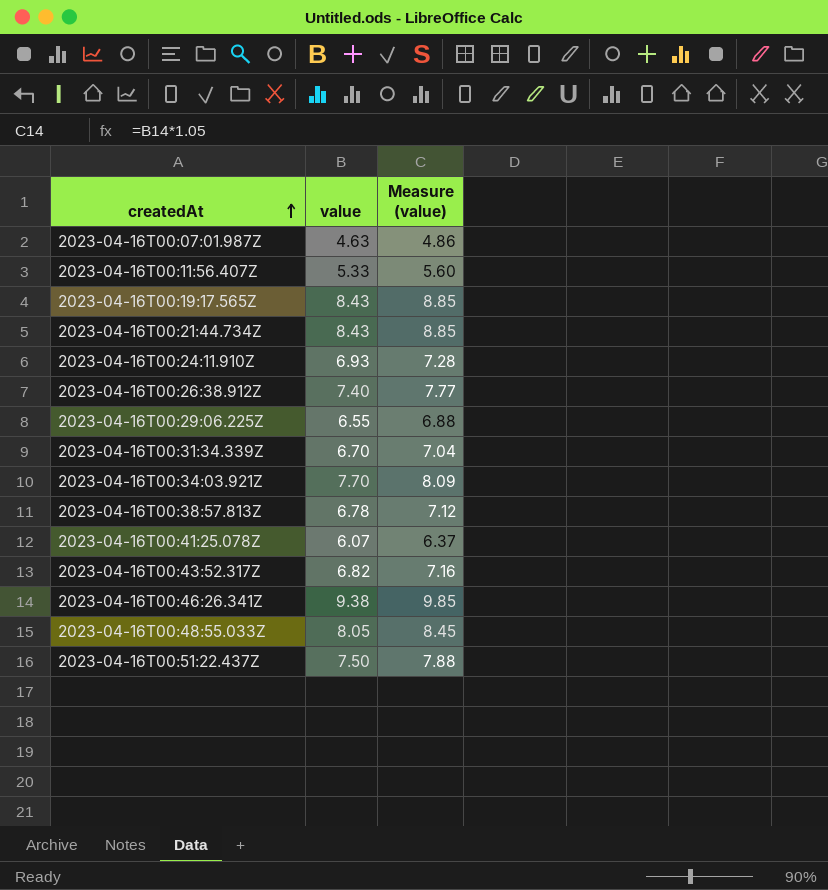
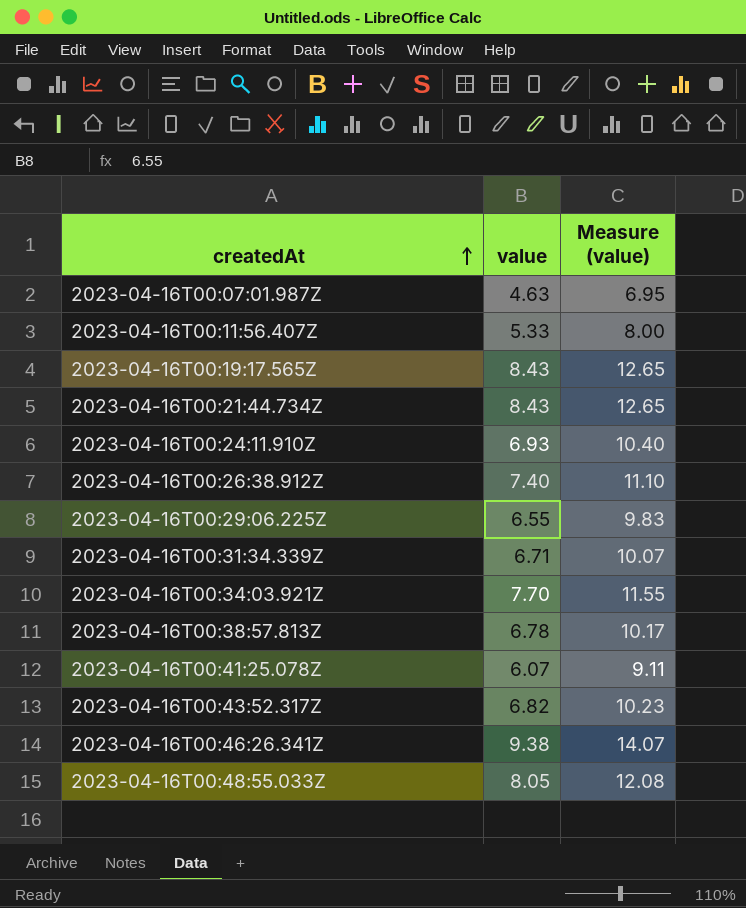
column Measure (value) | formula: [value] * 1.05 -> [value] * 1.5
row 2023-04-16T00:51:22.437Z: 7.50 | 7.88 -> none
2023-04-16T00:31:34.339Z | value: 6.70 -> 6.71

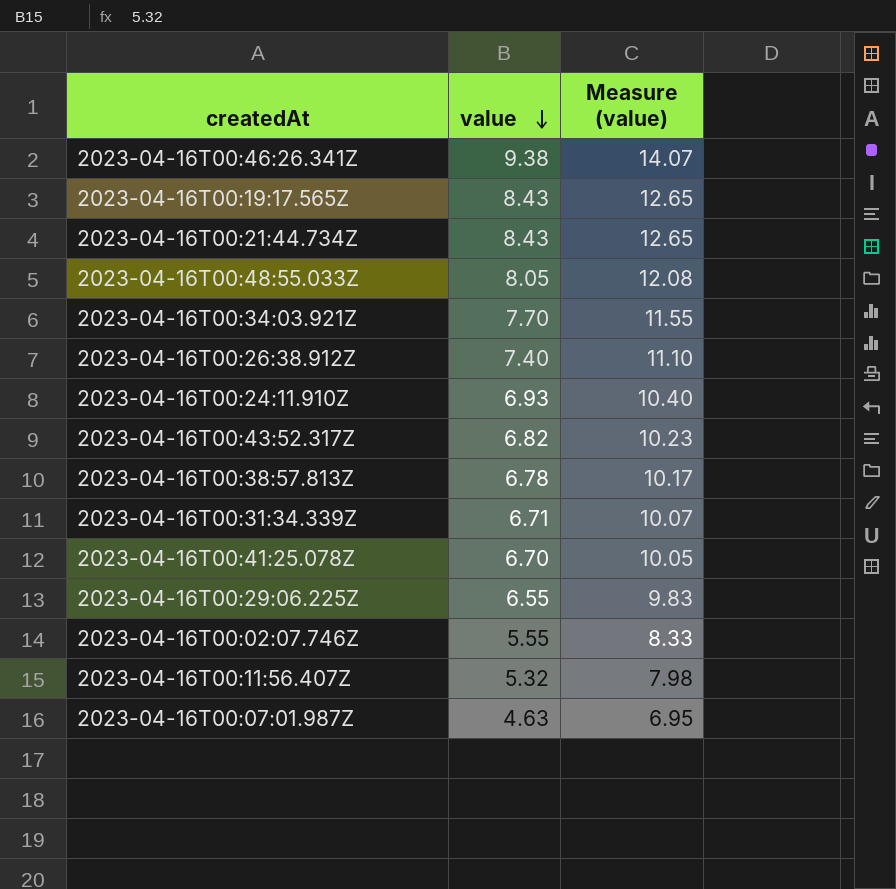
row order: createdAt ascending -> value descending
2023-04-16T00:41:25.078Z | value: 6.07 -> 6.70
2023-04-16T00:41:25.078Z | Measure (value): 9.11 -> 10.05
row 2023-04-16T00:02:07.746Z: none -> 5.55 | 8.33
2023-04-16T00:11:56.407Z | value: 5.33 -> 5.32
2023-04-16T00:11:56.407Z | Measure (value): 8.00 -> 7.98

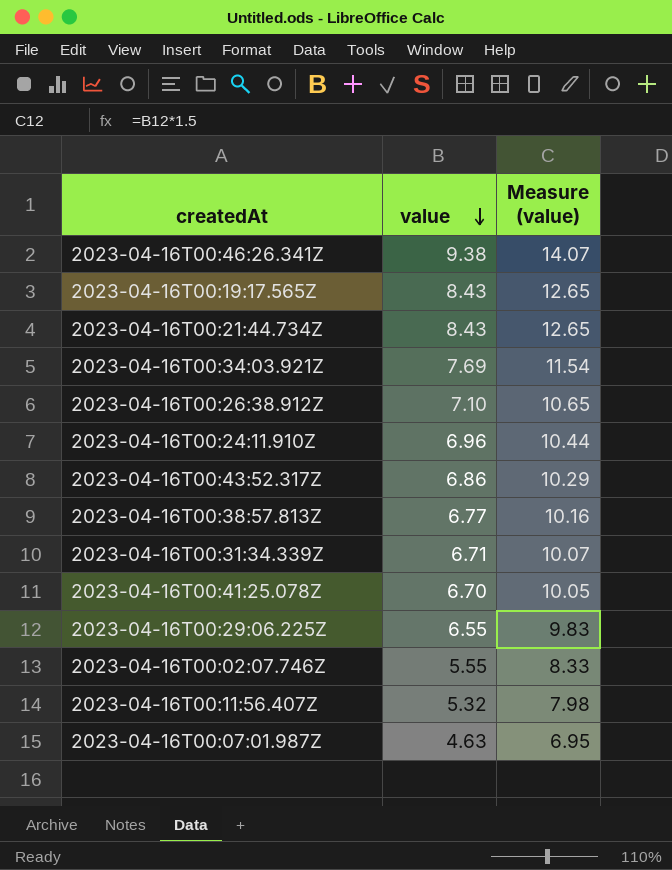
row 2023-04-16T00:48:55.033Z: 8.05 | 12.08 -> none
2023-04-16T00:34:03.921Z | value: 7.70 -> 7.69
2023-04-16T00:34:03.921Z | Measure (value): 11.55 -> 11.54
2023-04-16T00:26:38.912Z | value: 7.40 -> 7.10
2023-04-16T00:26:38.912Z | Measure (value): 11.10 -> 10.65
2023-04-16T00:24:11.910Z | value: 6.93 -> 6.96
2023-04-16T00:24:11.910Z | Measure (value): 10.40 -> 10.44
2023-04-16T00:43:52.317Z | value: 6.82 -> 6.86
2023-04-16T00:43:52.317Z | Measure (value): 10.23 -> 10.29
2023-04-16T00:38:57.813Z | value: 6.78 -> 6.77
2023-04-16T00:38:57.813Z | Measure (value): 10.17 -> 10.16

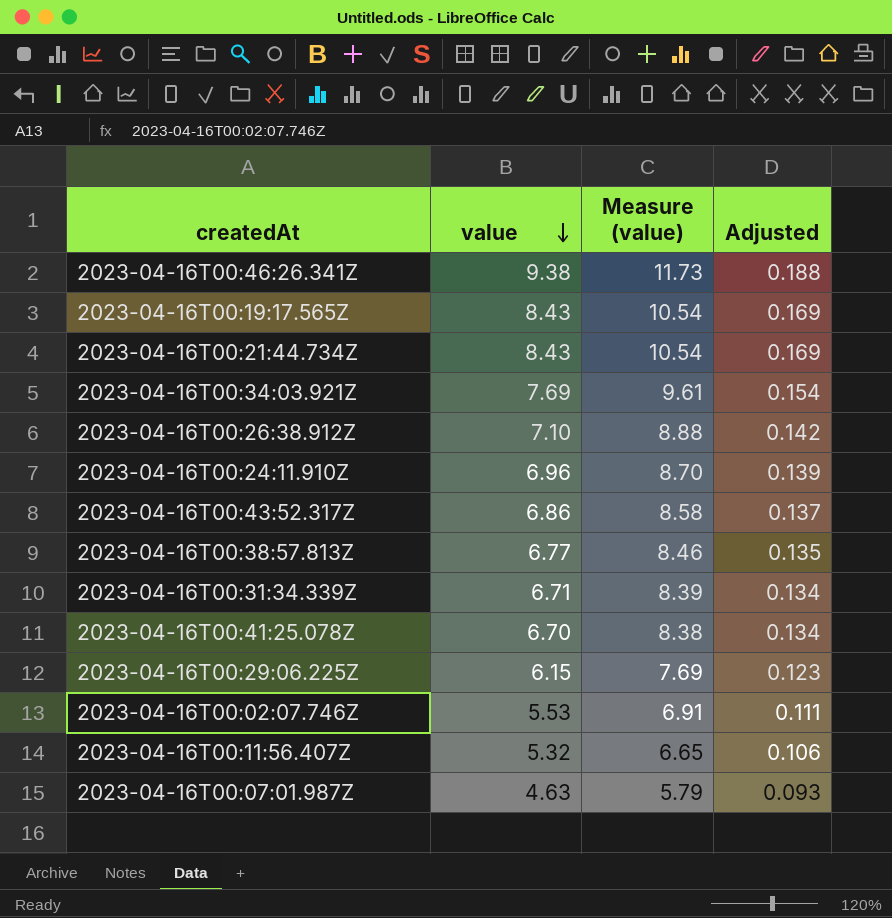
column Measure (value) | formula: [value] * 1.5 -> [value] * 1.25
column Adjusted | formula: none -> [value] * 0.02
2023-04-16T00:29:06.225Z | value: 6.55 -> 6.15
2023-04-16T00:02:07.746Z | value: 5.55 -> 5.53

